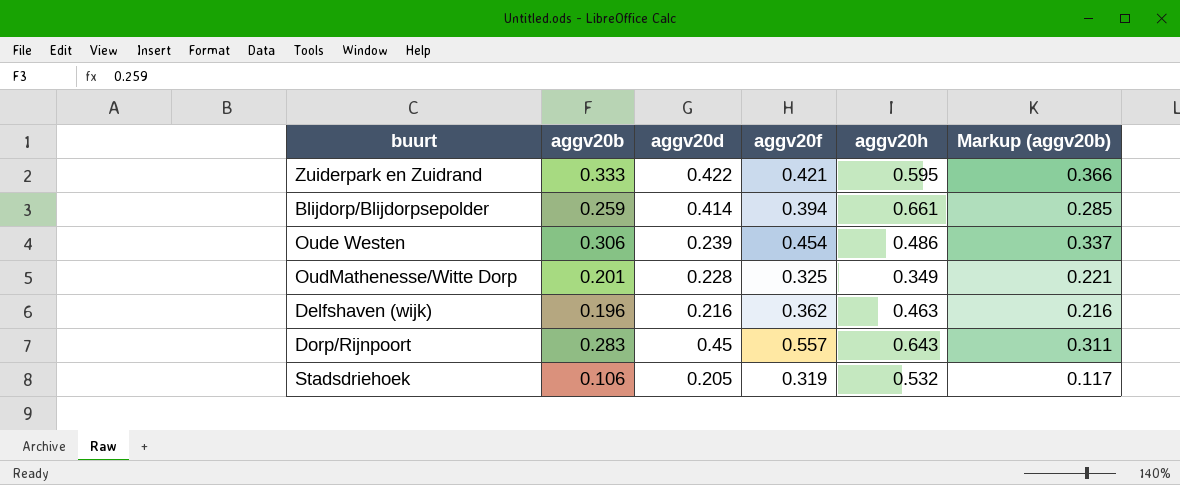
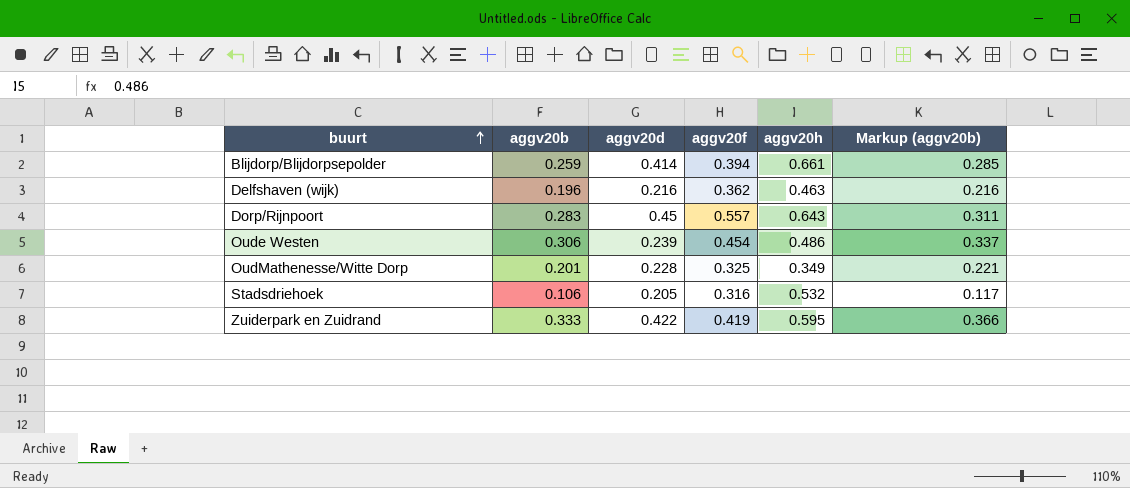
row order: none -> buurt ascending
Stadsdriehoek | aggv20f: 0.319 -> 0.316
Zuiderpark en Zuidrand | aggv20f: 0.421 -> 0.419

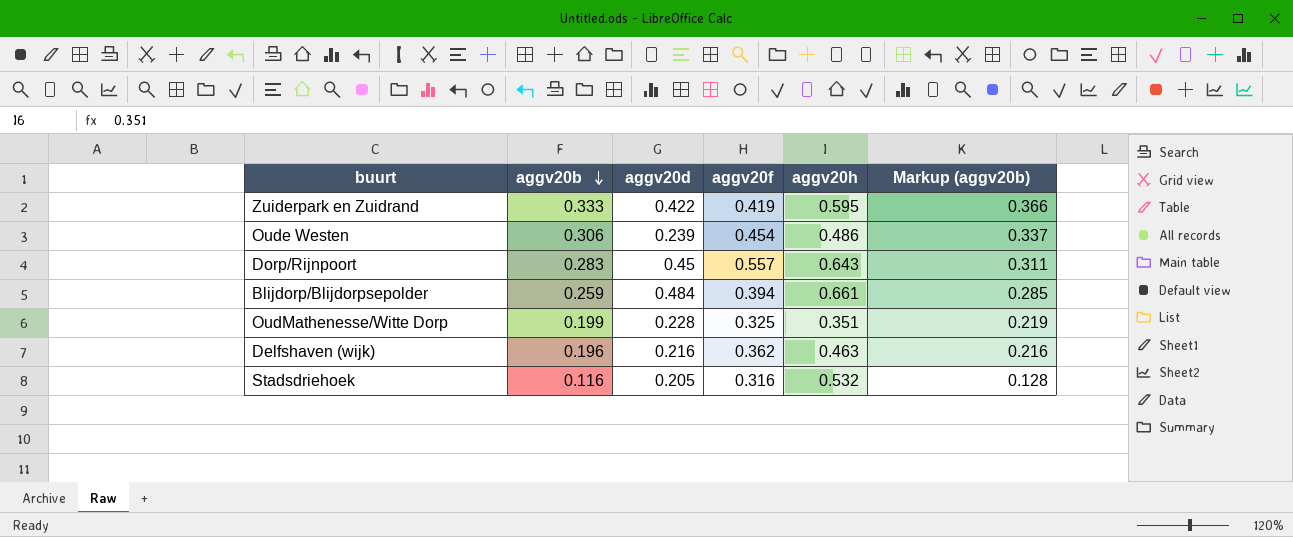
row order: buurt ascending -> aggv20b descending
Blijdorp/Blijdorpsepolder | aggv20d: 0.414 -> 0.484
OudMathenesse/Witte Dorp | aggv20b: 0.201 -> 0.199
OudMathenesse/Witte Dorp | aggv20h: 0.349 -> 0.351
OudMathenesse/Witte Dorp | Markup (aggv20b): 0.221 -> 0.219
Stadsdriehoek | aggv20b: 0.106 -> 0.116
Stadsdriehoek | Markup (aggv20b): 0.117 -> 0.128

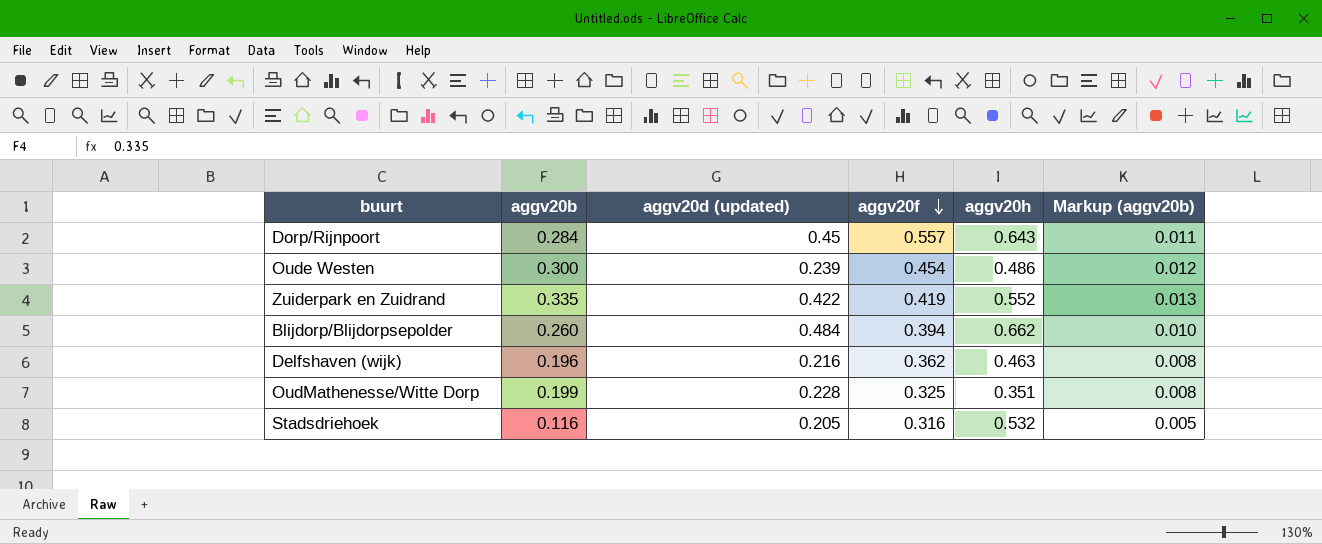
row order: aggv20b descending -> aggv20f descending
column name: aggv20d -> aggv20d (updated)
column Markup (aggv20b) | formula: [aggv20b] * 1.1 -> [aggv20b] * 0.04
Dorp/Rijnpoort | aggv20b: 0.283 -> 0.284
Oude Westen | aggv20b: 0.306 -> 0.300
Zuiderpark en Zuidrand | aggv20b: 0.333 -> 0.335
Zuiderpark en Zuidrand | aggv20h: 0.595 -> 0.552
Blijdorp/Blijdorpsepolder | aggv20b: 0.259 -> 0.260
Blijdorp/Blijdorpsepolder | aggv20h: 0.661 -> 0.662

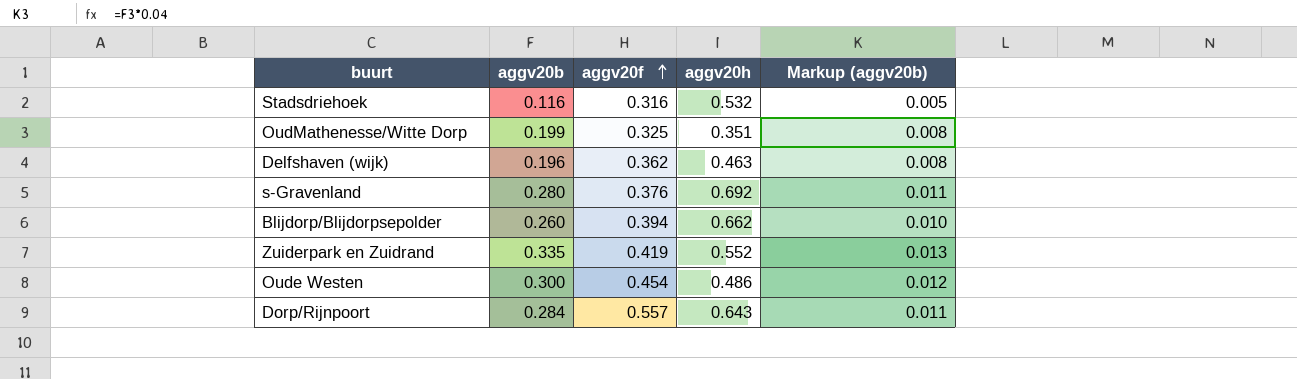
row order: aggv20f descending -> aggv20f ascending
column aggv20d (updated) | position: 3 -> none
row s-Gravenland: none -> 0.280 | 0.376 | 0.692 | 0.011

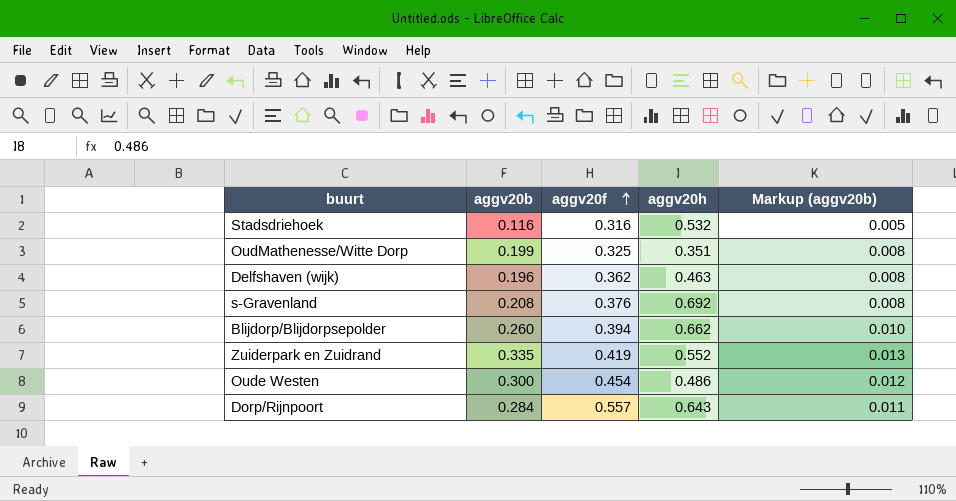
s-Gravenland | aggv20b: 0.280 -> 0.208
s-Gravenland | Markup (aggv20b): 0.011 -> 0.008

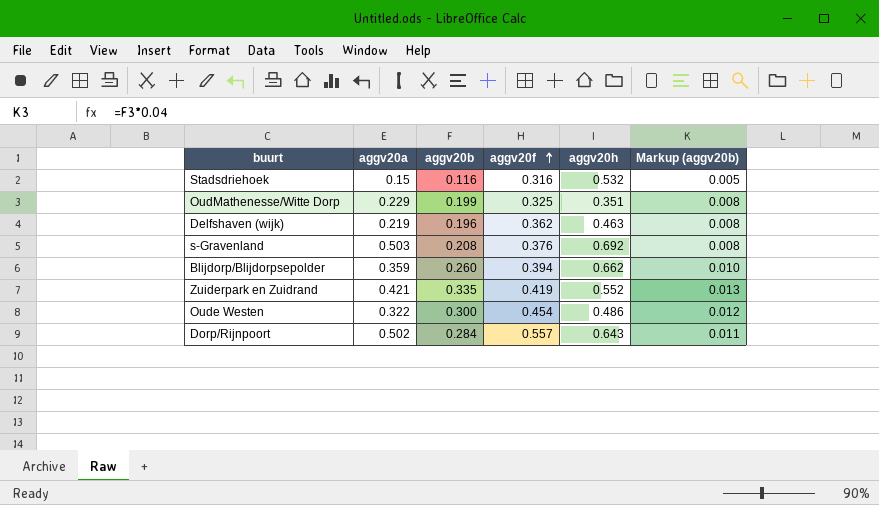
column aggv20a | position: none -> 2

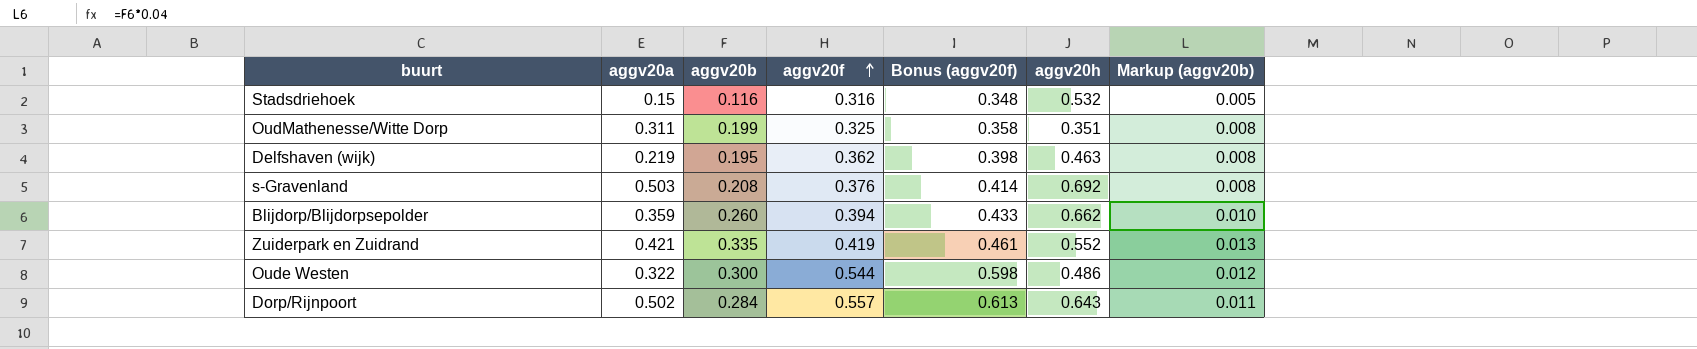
column Bonus (aggv20f) | formula: none -> [aggv20f] * 1.1
OudMathenesse/Witte Dorp | aggv20a: 0.229 -> 0.311
Delfshaven (wijk) | aggv20b: 0.196 -> 0.195
Oude Westen | aggv20f: 0.454 -> 0.544

